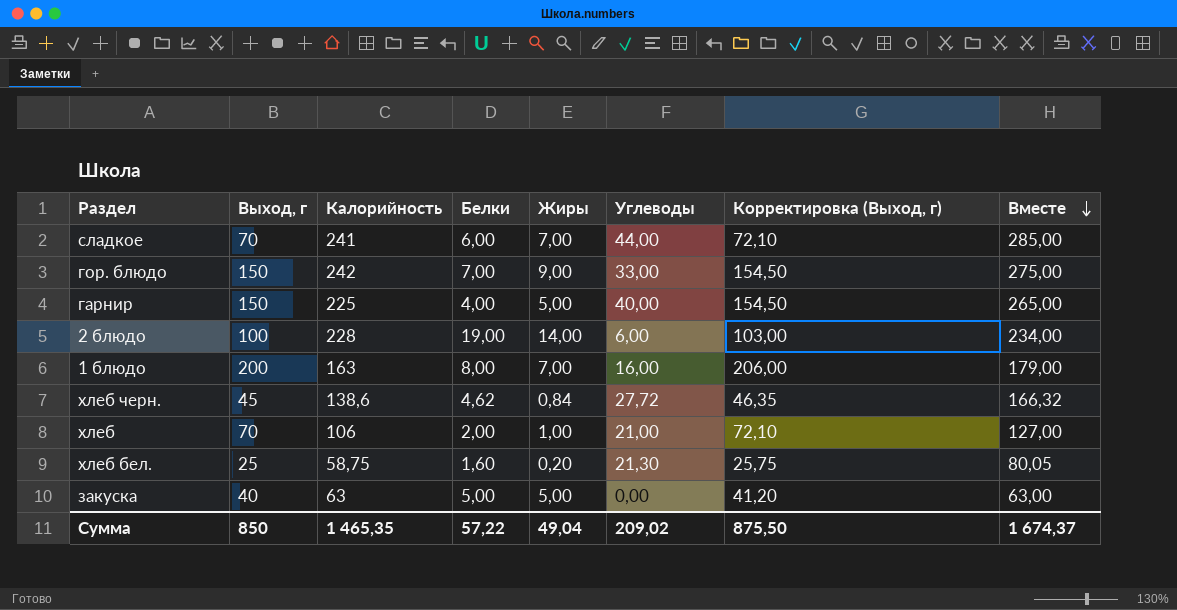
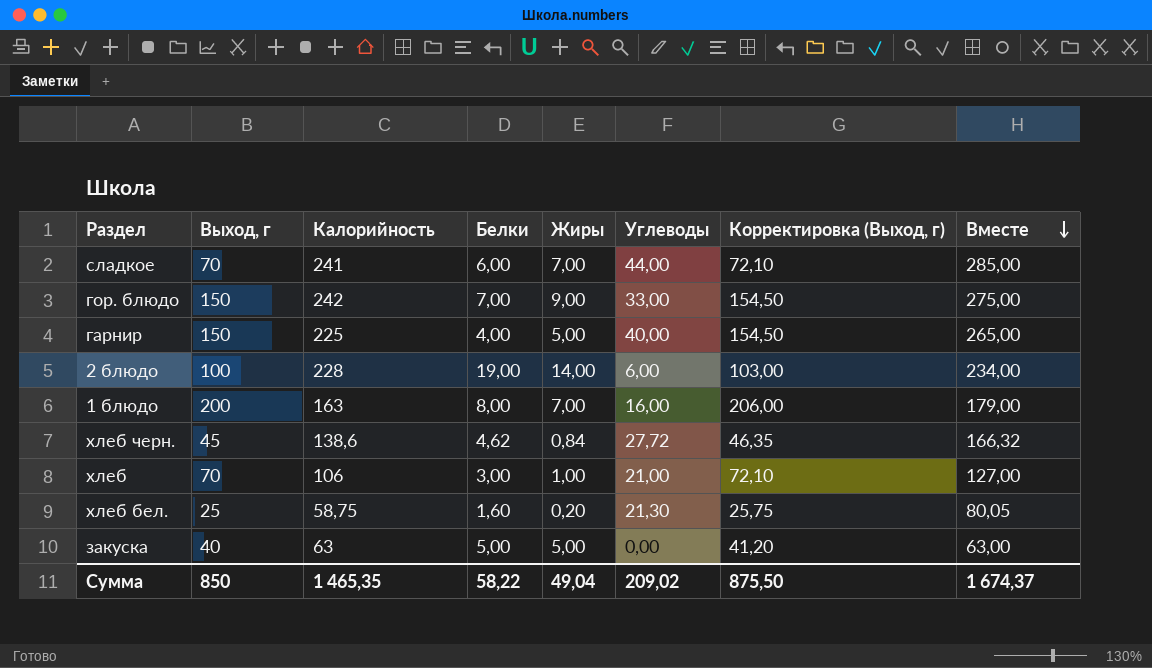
хлеб | Белки: 2,00 -> 3,00
Сумма | Белки: 57,22 -> 58,22

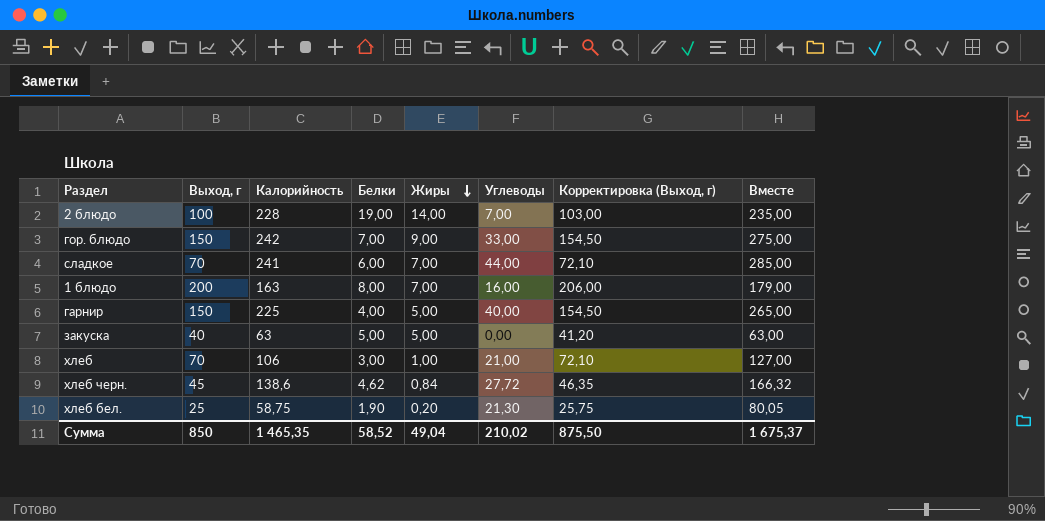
row order: Вместе descending -> Жиры descending
2 блюдо | Углеводы: 6,00 -> 7,00
2 блюдо | Вместе: 234,00 -> 235,00
хлеб бел. | Белки: 1,60 -> 1,90
Сумма | Белки: 58,22 -> 58,52
Сумма | Углеводы: 209,02 -> 210,02
Сумма | Вместе: 1 674,37 -> 1 675,37

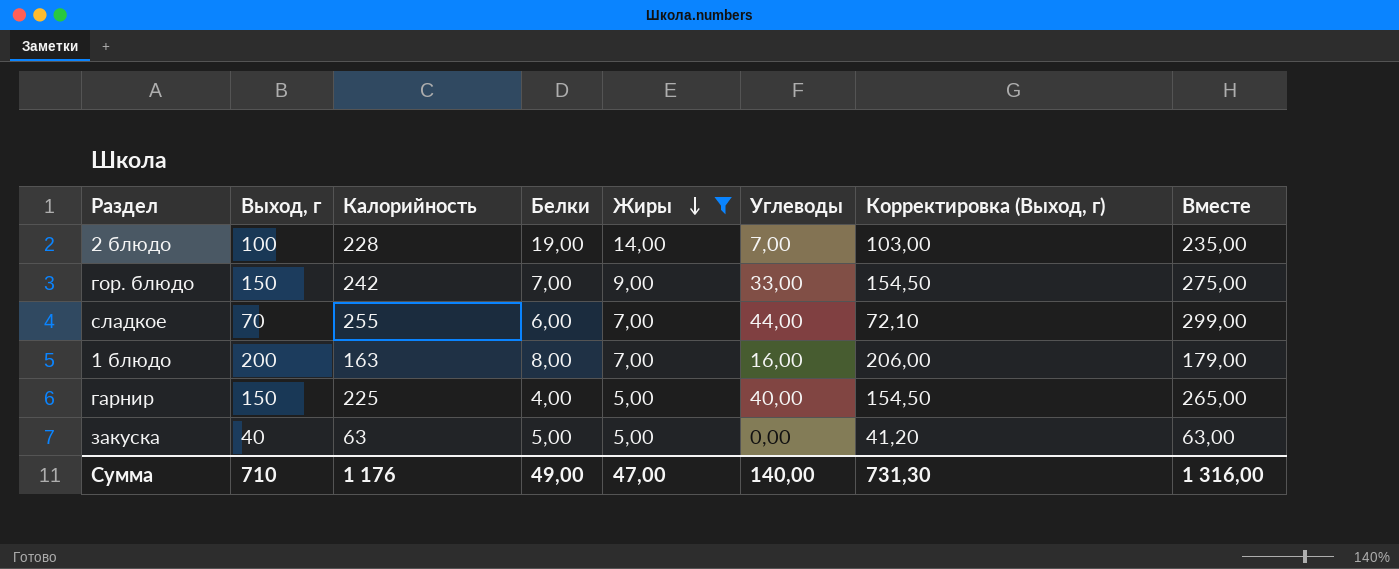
filter: none -> Жиры >= 5,00
сладкое | Калорийность: 241 -> 255
сладкое | Вместе: 285,00 -> 299,00
Сумма | Выход, г: 850 -> 710
Сумма | Калорийность: 1 465,35 -> 1 176
Сумма | Белки: 58,52 -> 49,00
Сумма | Жиры: 49,04 -> 47,00
Сумма | Углеводы: 210,02 -> 140,00
Сумма | Корректировка (Выход, г): 875,50 -> 731,30
Сумма | Вместе: 1 675,37 -> 1 316,00

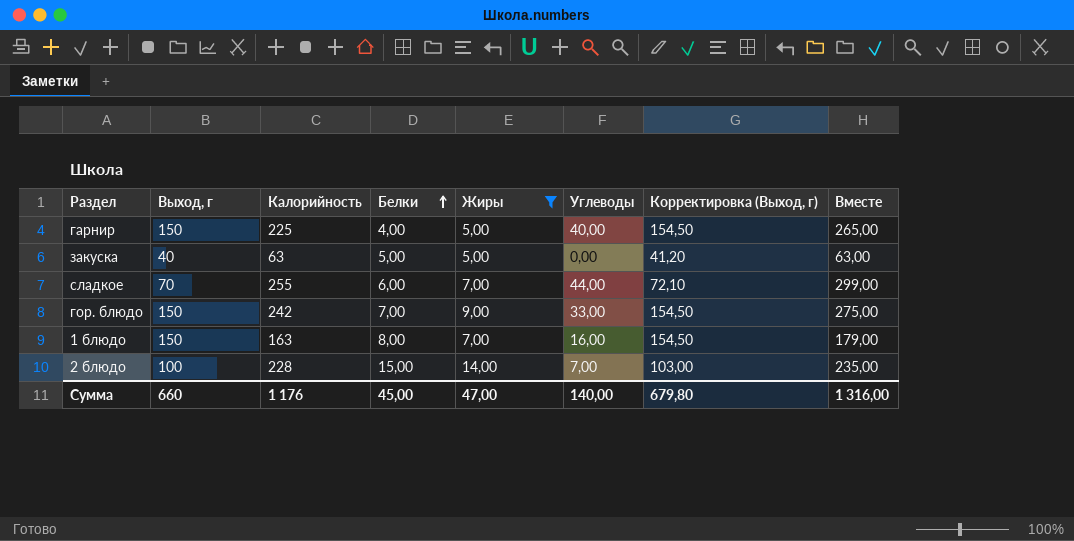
row order: Жиры descending -> Белки ascending
1 блюдо | Выход, г: 200 -> 150
1 блюдо | Корректировка (Выход, г): 206,00 -> 154,50
2 блюдо | Белки: 19,00 -> 15,00
Сумма | Выход, г: 710 -> 660
Сумма | Белки: 49,00 -> 45,00
Сумма | Корректировка (Выход, г): 731,30 -> 679,80

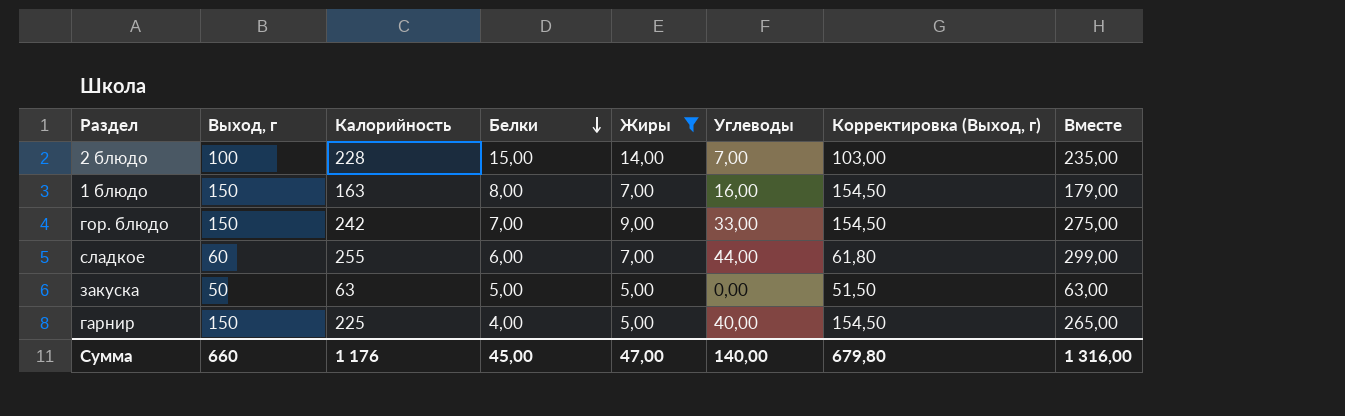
row order: Белки ascending -> Белки descending
сладкое | Выход, г: 70 -> 60
сладкое | Корректировка (Выход, г): 72,10 -> 61,80
закуска | Выход, г: 40 -> 50
закуска | Корректировка (Выход, г): 41,20 -> 51,50

